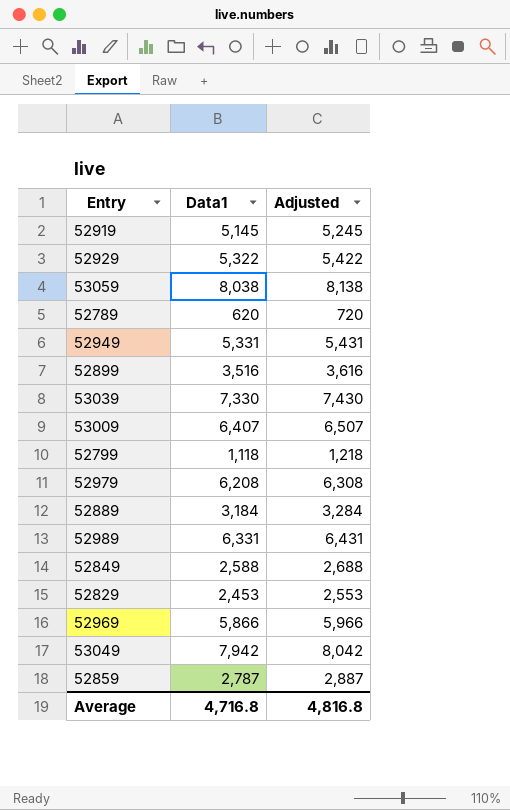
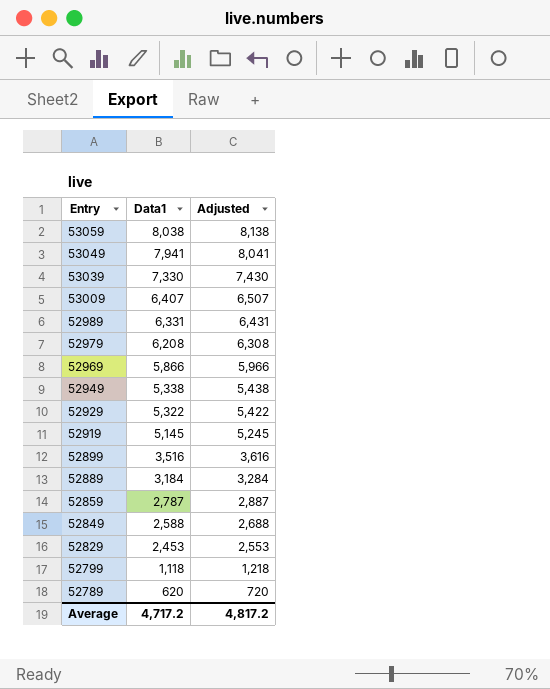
row order: none -> Entry descending
53049 | Data1: 7,942 -> 7,941
53049 | Adjusted: 8,042 -> 8,041
52949 | Data1: 5,331 -> 5,338
52949 | Adjusted: 5,431 -> 5,438
Average | Data1: 4,716.8 -> 4,717.2
Average | Adjusted: 4,816.8 -> 4,817.2

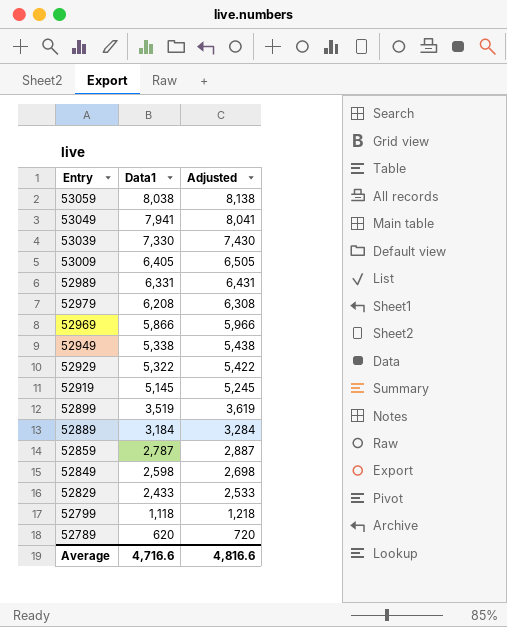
53009 | Data1: 6,407 -> 6,405
53009 | Adjusted: 6,507 -> 6,505
52899 | Data1: 3,516 -> 3,519
52899 | Adjusted: 3,616 -> 3,619
52849 | Data1: 2,588 -> 2,598
52849 | Adjusted: 2,688 -> 2,698
52829 | Data1: 2,453 -> 2,433
52829 | Adjusted: 2,553 -> 2,533
Average | Data1: 4,717.2 -> 4,716.6
Average | Adjusted: 4,817.2 -> 4,816.6

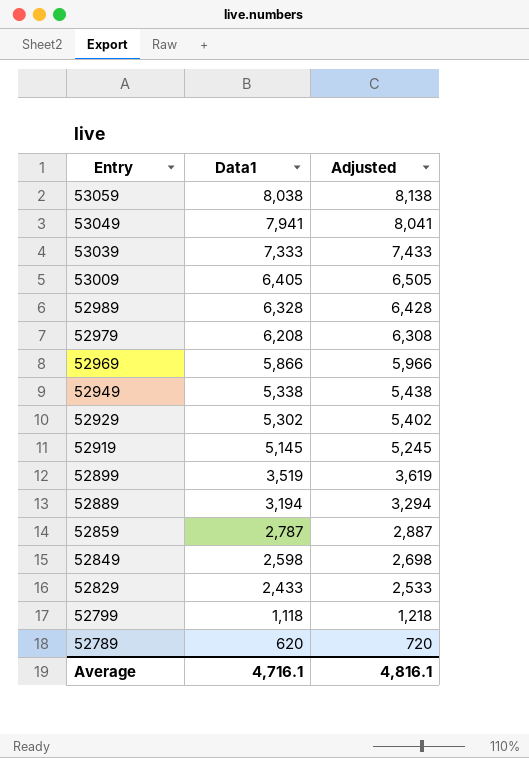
53039 | Data1: 7,330 -> 7,333
53039 | Adjusted: 7,430 -> 7,433
52989 | Data1: 6,331 -> 6,328
52989 | Adjusted: 6,431 -> 6,428
52929 | Data1: 5,322 -> 5,302
52929 | Adjusted: 5,422 -> 5,402
52889 | Data1: 3,184 -> 3,194
52889 | Adjusted: 3,284 -> 3,294
Average | Data1: 4,716.6 -> 4,716.1
Average | Adjusted: 4,816.6 -> 4,816.1

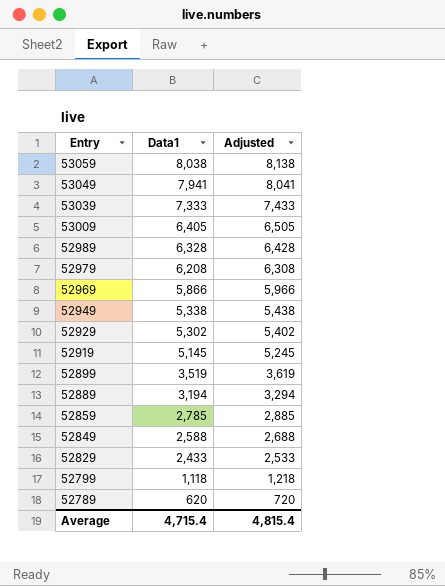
52859 | Data1: 2,787 -> 2,785
52859 | Adjusted: 2,887 -> 2,885
52849 | Data1: 2,598 -> 2,588
52849 | Adjusted: 2,698 -> 2,688
Average | Data1: 4,716.1 -> 4,715.4
Average | Adjusted: 4,816.1 -> 4,815.4

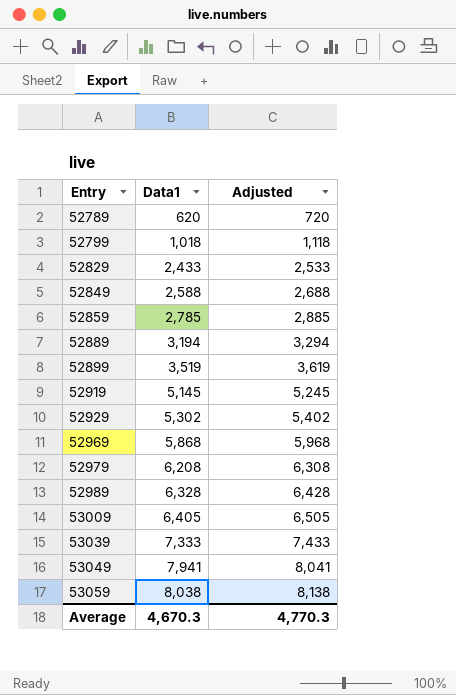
row order: Entry descending -> Entry ascending
row 52949: 5,338 | 5,438 -> none
52799 | Data1: 1,118 -> 1,018
52799 | Adjusted: 1,218 -> 1,118
52969 | Data1: 5,866 -> 5,868
52969 | Adjusted: 5,966 -> 5,968
Average | Data1: 4,715.4 -> 4,670.3
Average | Adjusted: 4,815.4 -> 4,770.3

